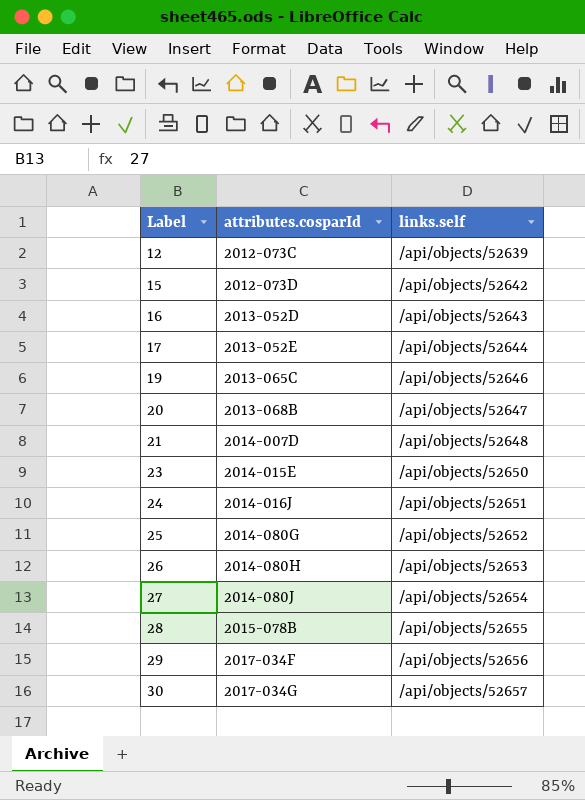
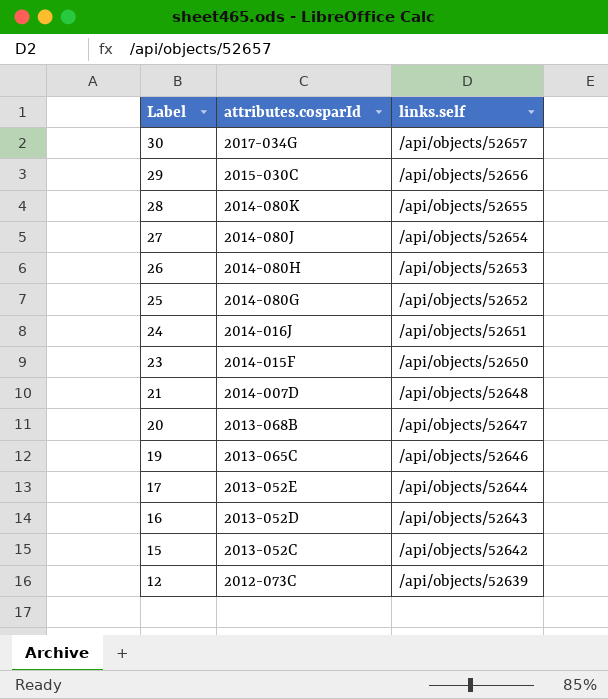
row order: Label ascending -> Label descending
29 | attributes.cosparId: 2017-034F -> 2015-030C
28 | attributes.cosparId: 2015-078B -> 2014-080K
23 | attributes.cosparId: 2014-015E -> 2014-015F
15 | attributes.cosparId: 2012-073D -> 2013-052C

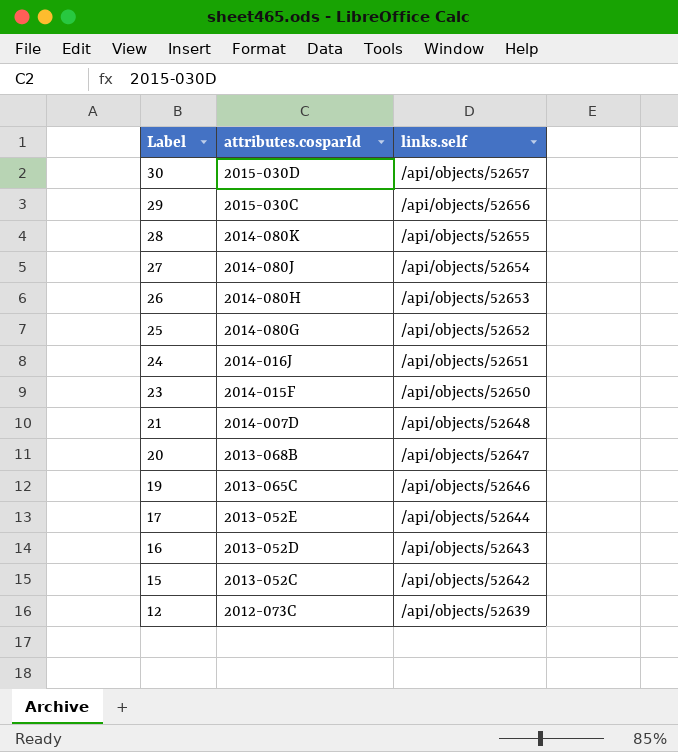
30 | attributes.cosparId: 2017-034G -> 2015-030D

